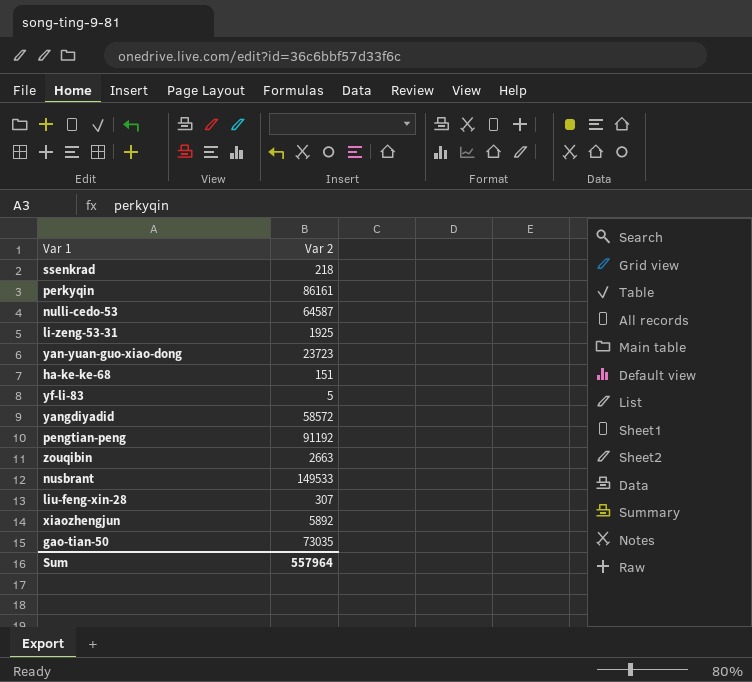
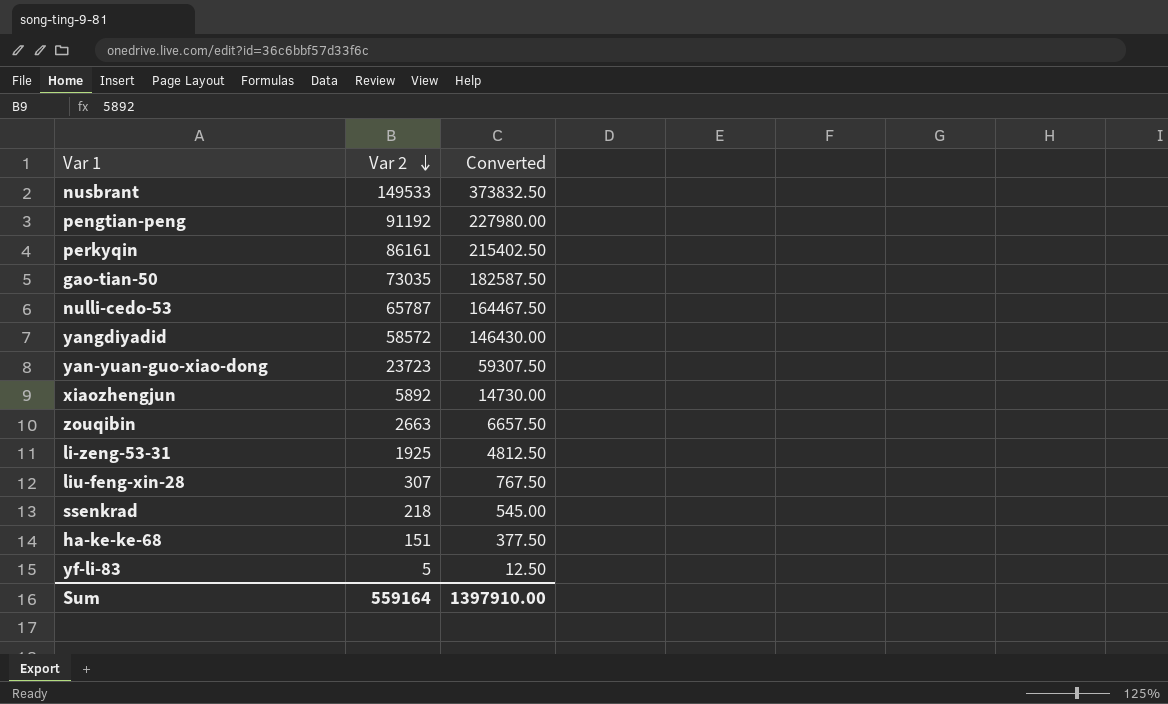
row order: none -> Var 2 descending
column Converted | formula: none -> [Var 2] * 2.5
nulli-cedo-53 | Var 2: 64587 -> 65787
Sum | Var 2: 557964 -> 559164

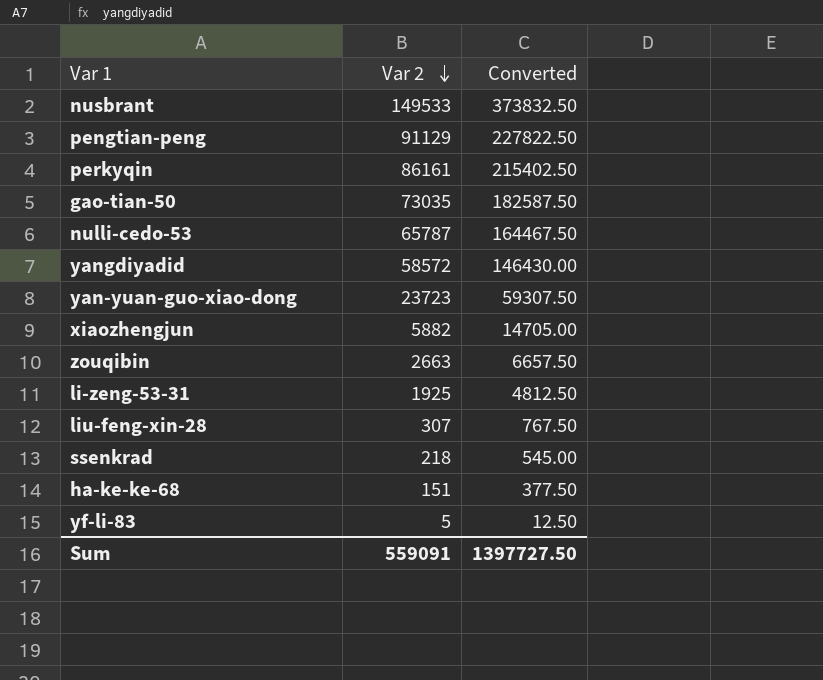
pengtian-peng | Var 2: 91192 -> 91129
pengtian-peng | Converted: 227980.00 -> 227822.50
xiaozhengjun | Var 2: 5892 -> 5882
xiaozhengjun | Converted: 14730.00 -> 14705.00
Sum | Var 2: 559164 -> 559091
Sum | Converted: 1397910.00 -> 1397727.50

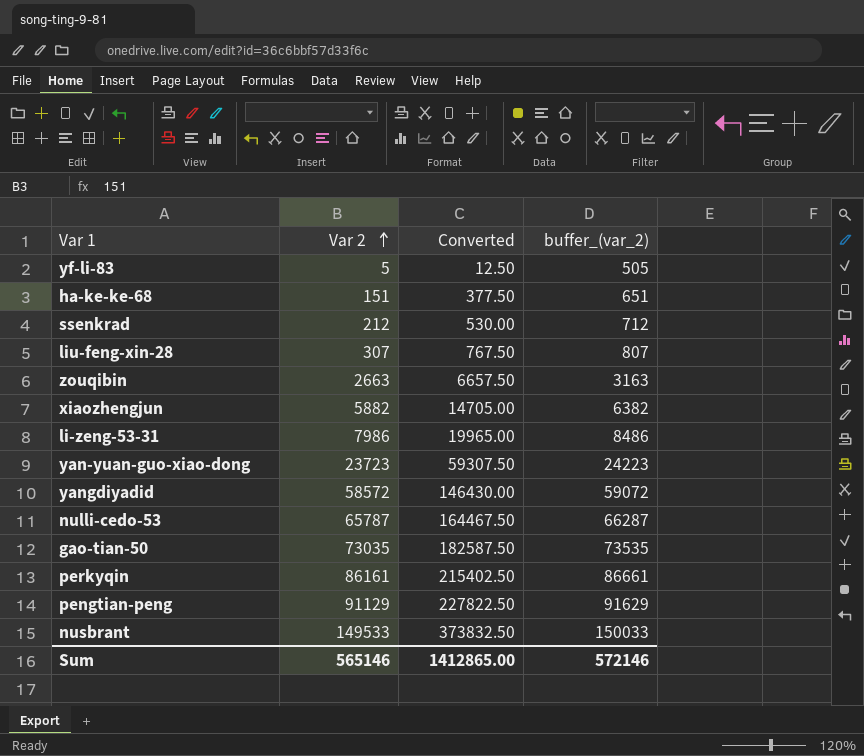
row order: Var 2 descending -> Var 2 ascending
column buffer_(var_2) | formula: none -> [Var 2] + 500
ssenkrad | Var 2: 218 -> 212
ssenkrad | Converted: 545.00 -> 530.00
li-zeng-53-31 | Var 2: 1925 -> 7986
li-zeng-53-31 | Converted: 4812.50 -> 19965.00
Sum | Var 2: 559091 -> 565146
Sum | Converted: 1397727.50 -> 1412865.00

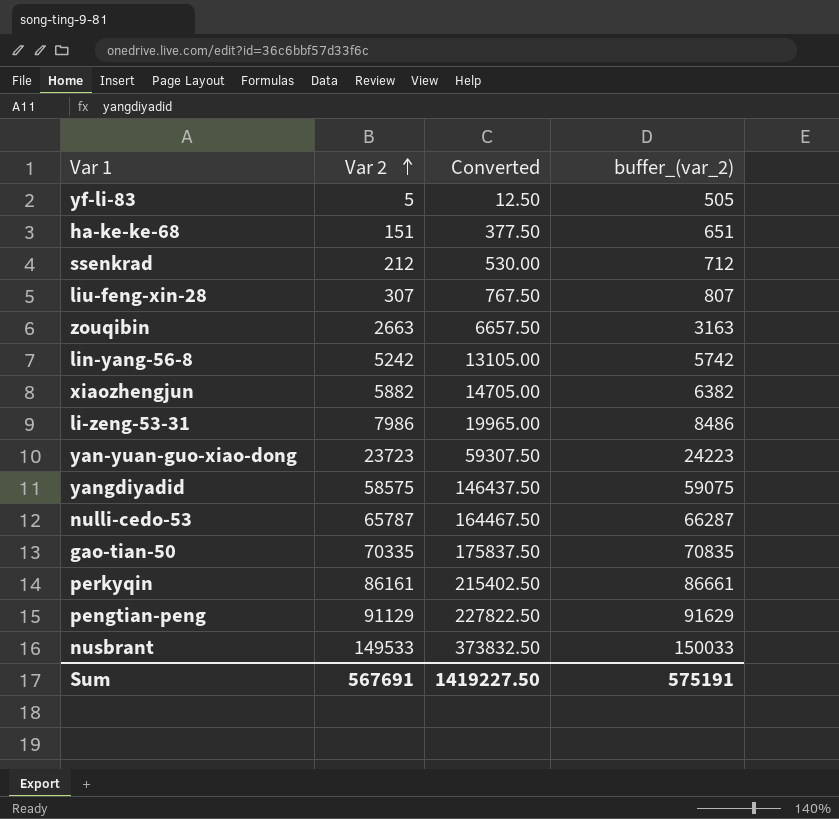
row lin-yang-56-8: none -> 5242 | 13105.00 | 5742
yangdiyadid | Var 2: 58572 -> 58575
yangdiyadid | Converted: 146430.00 -> 146437.50
yangdiyadid | buffer_(var_2): 59072 -> 59075
gao-tian-50 | Var 2: 73035 -> 70335
gao-tian-50 | Converted: 182587.50 -> 175837.50
gao-tian-50 | buffer_(var_2): 73535 -> 70835
Sum | Var 2: 565146 -> 567691
Sum | Converted: 1412865.00 -> 1419227.50
Sum | buffer_(var_2): 572146 -> 575191

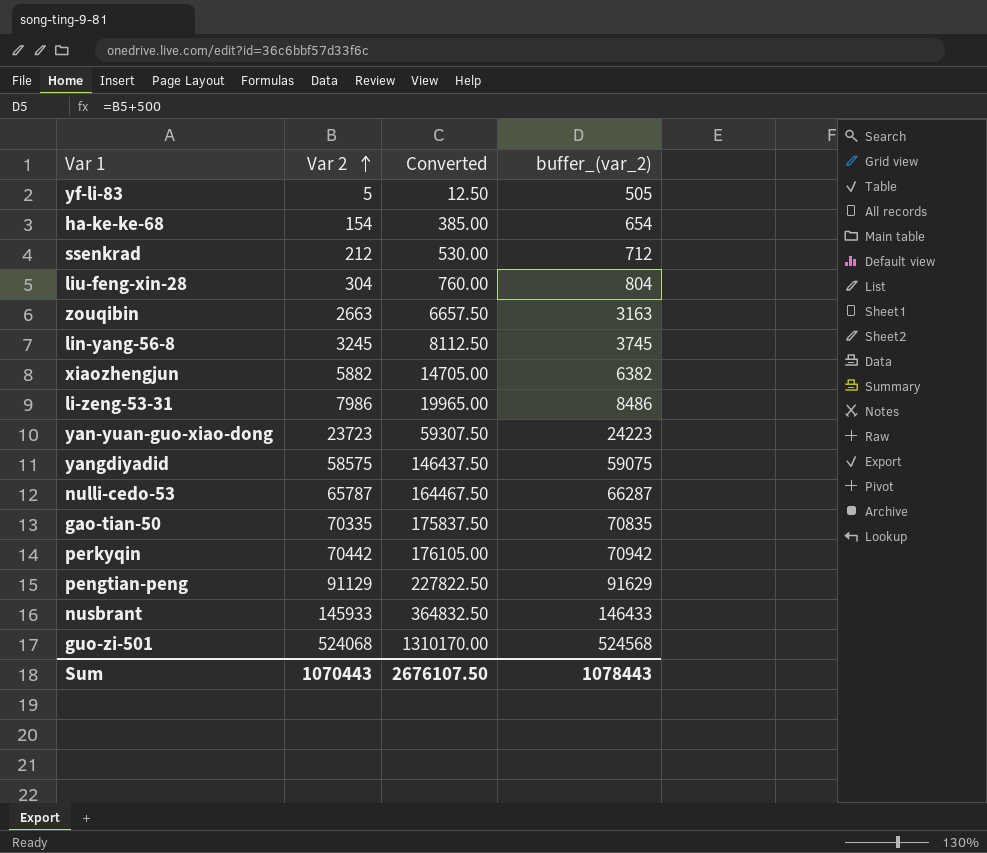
ha-ke-ke-68 | Var 2: 151 -> 154
ha-ke-ke-68 | Converted: 377.50 -> 385.00
ha-ke-ke-68 | buffer_(var_2): 651 -> 654
liu-feng-xin-28 | Var 2: 307 -> 304
liu-feng-xin-28 | Converted: 767.50 -> 760.00
liu-feng-xin-28 | buffer_(var_2): 807 -> 804
lin-yang-56-8 | Var 2: 5242 -> 3245
lin-yang-56-8 | Converted: 13105.00 -> 8112.50
lin-yang-56-8 | buffer_(var_2): 5742 -> 3745
perkyqin | Var 2: 86161 -> 70442
perkyqin | Converted: 215402.50 -> 176105.00
perkyqin | buffer_(var_2): 86661 -> 70942
nusbrant | Var 2: 149533 -> 145933
nusbrant | Converted: 373832.50 -> 364832.50
nusbrant | buffer_(var_2): 150033 -> 146433
row guo-zi-501: none -> 524068 | 1310170.00 | 524568
Sum | Var 2: 567691 -> 1070443
Sum | Converted: 1419227.50 -> 2676107.50
Sum | buffer_(var_2): 575191 -> 1078443

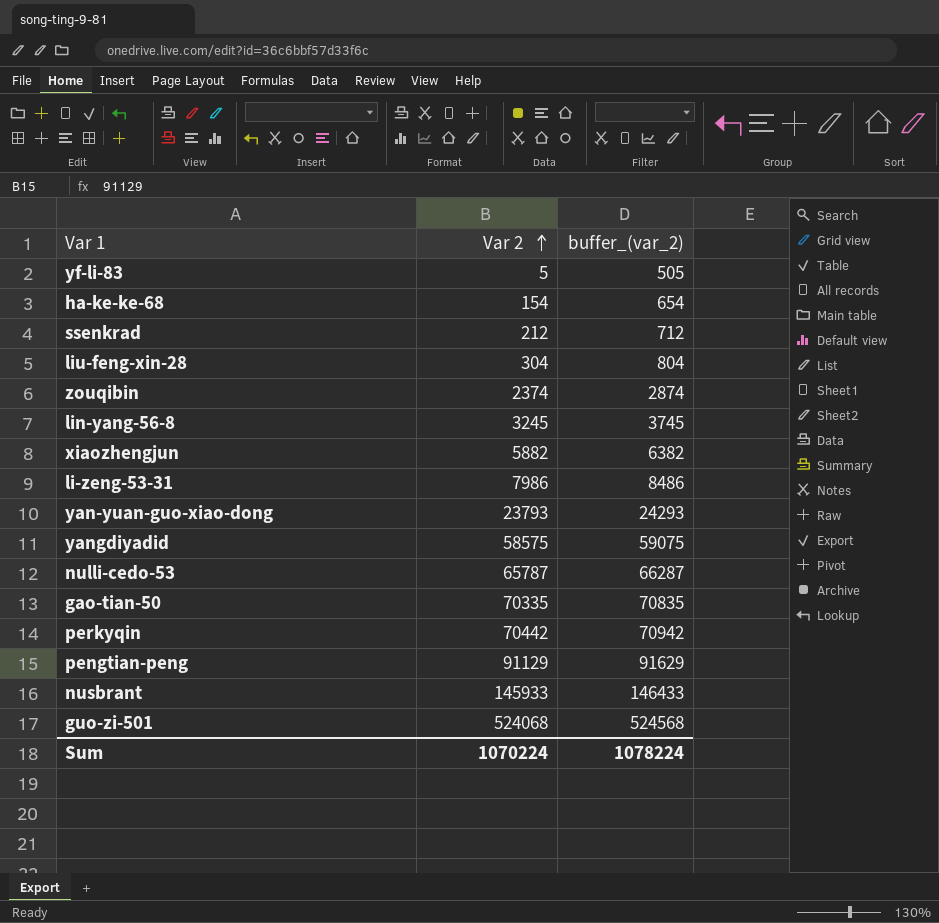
column Converted | formula: [Var 2] * 2.5 -> none
zouqibin | Var 2: 2663 -> 2374
zouqibin | buffer_(var_2): 3163 -> 2874
yan-yuan-guo-xiao-dong | Var 2: 23723 -> 23793
yan-yuan-guo-xiao-dong | buffer_(var_2): 24223 -> 24293
Sum | Var 2: 1070443 -> 1070224
Sum | buffer_(var_2): 1078443 -> 1078224

